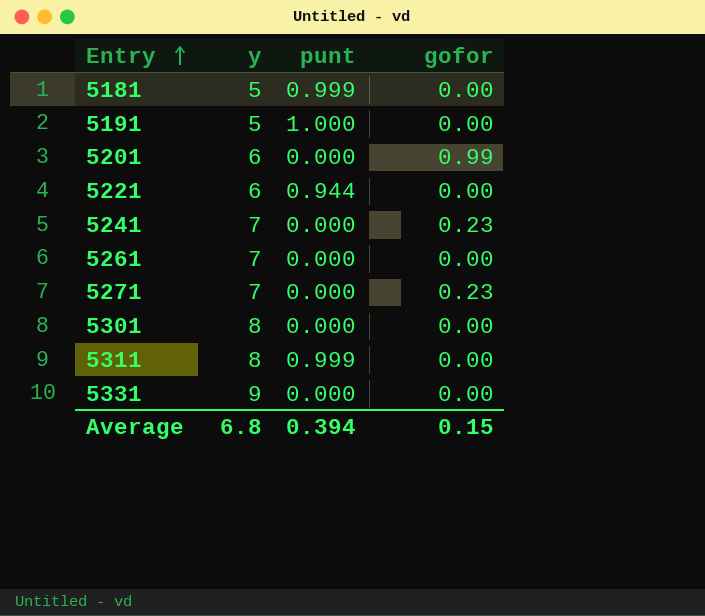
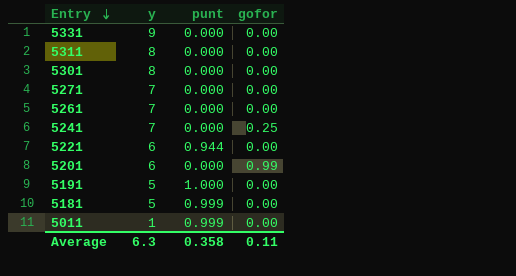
row order: Entry ascending -> Entry descending
5311 | punt: 0.999 -> 0.000
5271 | gofor: 0.23 -> 0.00
5241 | gofor: 0.23 -> 0.25
row 5011: none -> 1 | 0.999 | 0.00
Average | y: 6.8 -> 6.3
Average | punt: 0.394 -> 0.358
Average | gofor: 0.15 -> 0.11

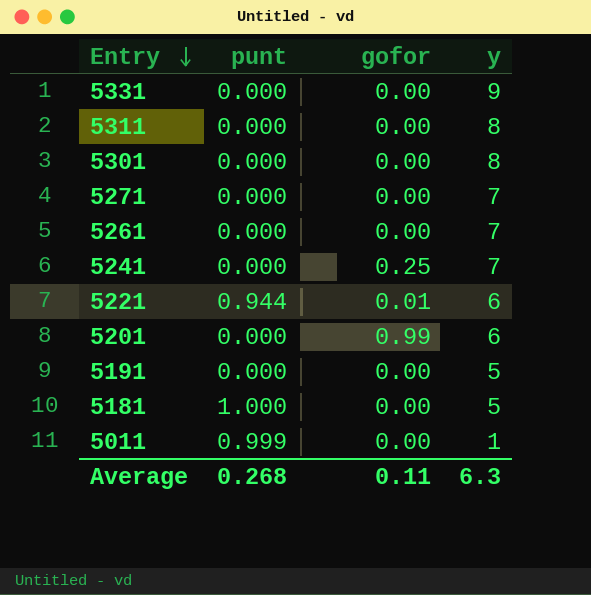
column y | position: 2 -> 4
5221 | gofor: 0.00 -> 0.01
5191 | punt: 1.000 -> 0.000
5181 | punt: 0.999 -> 1.000
Average | punt: 0.358 -> 0.268

